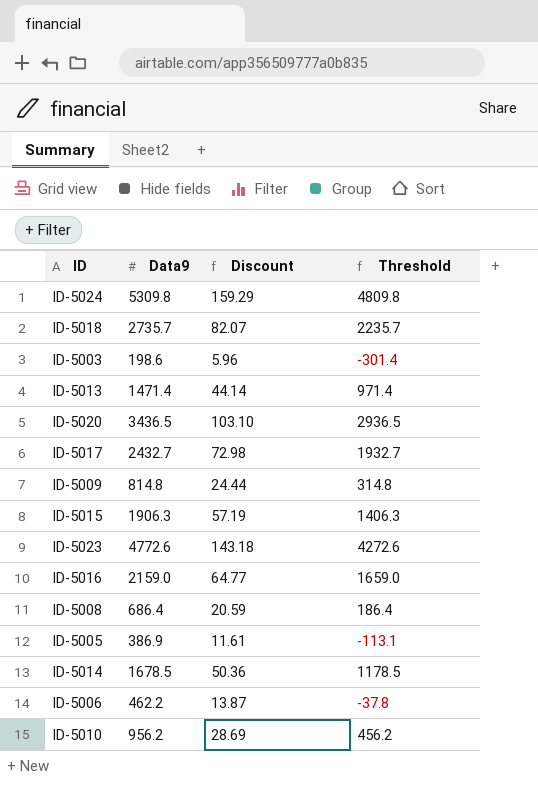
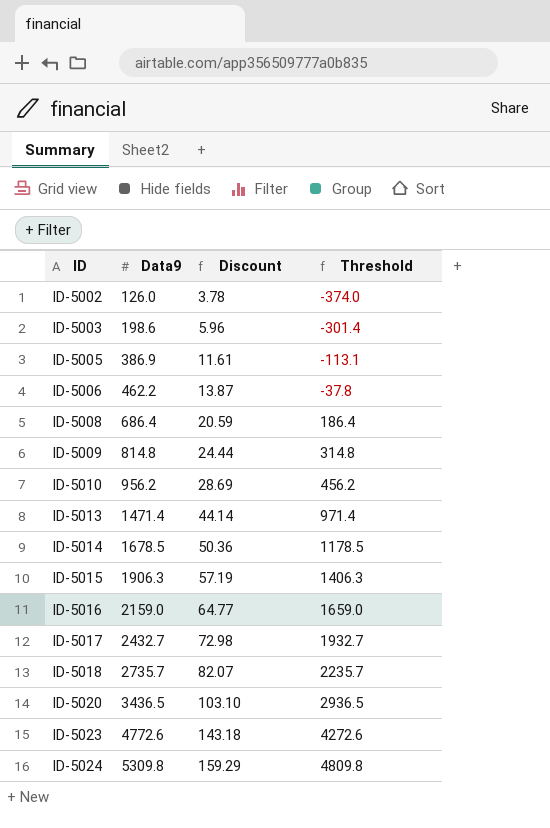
row order: none -> ID ascending
row ID-5002: none -> 126.0 | 3.78 | -374.0

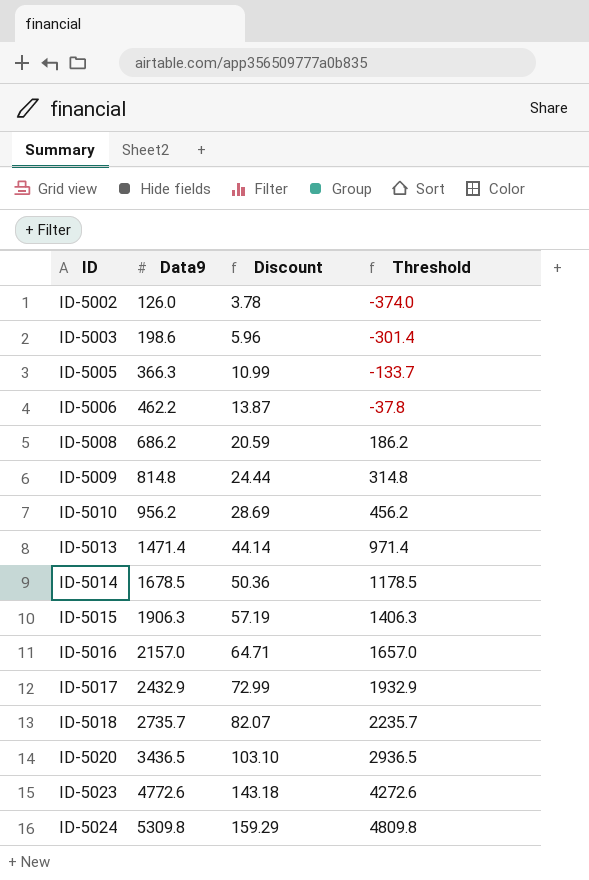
ID-5005 | Data9: 386.9 -> 366.3
ID-5005 | Discount: 11.61 -> 10.99
ID-5005 | Threshold: -113.1 -> -133.7
ID-5008 | Data9: 686.4 -> 686.2
ID-5008 | Threshold: 186.4 -> 186.2
ID-5016 | Data9: 2159.0 -> 2157.0
ID-5016 | Discount: 64.77 -> 64.71
ID-5016 | Threshold: 1659.0 -> 1657.0
ID-5017 | Data9: 2432.7 -> 2432.9
ID-5017 | Discount: 72.98 -> 72.99
ID-5017 | Threshold: 1932.7 -> 1932.9

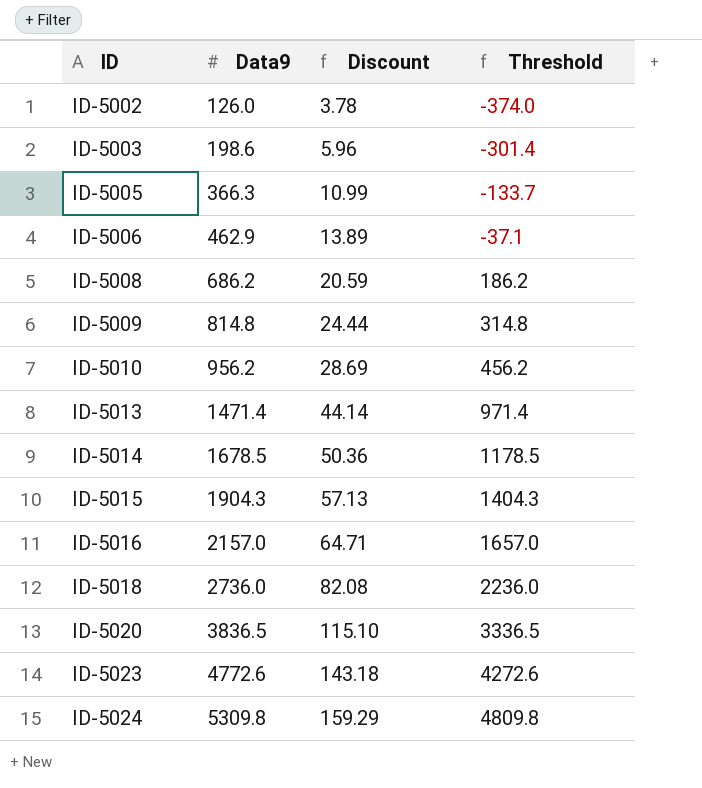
row ID-5017: 2432.9 | 72.99 | 1932.9 -> none
ID-5006 | Data9: 462.2 -> 462.9
ID-5006 | Discount: 13.87 -> 13.89
ID-5006 | Threshold: -37.8 -> -37.1
ID-5015 | Data9: 1906.3 -> 1904.3
ID-5015 | Discount: 57.19 -> 57.13
ID-5015 | Threshold: 1406.3 -> 1404.3
ID-5018 | Data9: 2735.7 -> 2736.0
ID-5018 | Discount: 82.07 -> 82.08
ID-5018 | Threshold: 2235.7 -> 2236.0
ID-5020 | Data9: 3436.5 -> 3836.5
ID-5020 | Discount: 103.10 -> 115.10
ID-5020 | Threshold: 2936.5 -> 3336.5

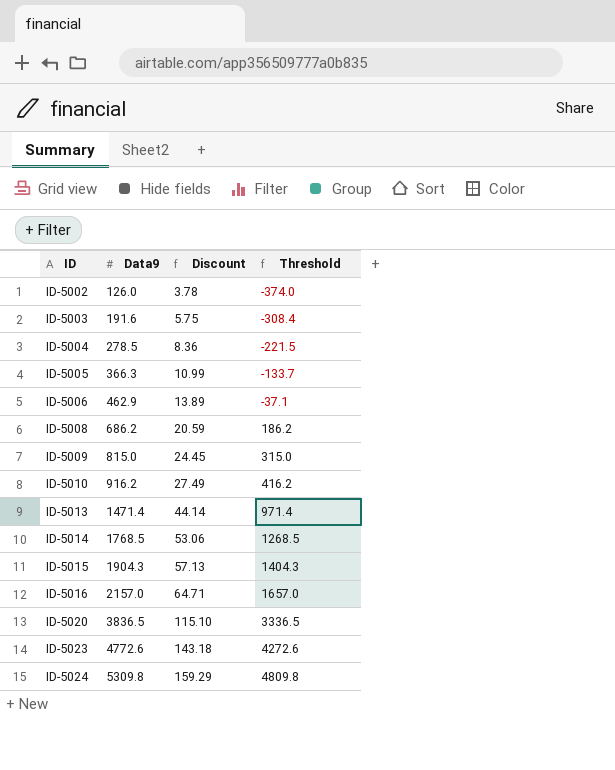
row ID-5018: 2736.0 | 82.08 | 2236.0 -> none
ID-5003 | Data9: 198.6 -> 191.6
ID-5003 | Discount: 5.96 -> 5.75
ID-5003 | Threshold: -301.4 -> -308.4
row ID-5004: none -> 278.5 | 8.36 | -221.5
ID-5009 | Data9: 814.8 -> 815.0
ID-5009 | Discount: 24.44 -> 24.45
ID-5009 | Threshold: 314.8 -> 315.0
ID-5010 | Data9: 956.2 -> 916.2
ID-5010 | Discount: 28.69 -> 27.49
ID-5010 | Threshold: 456.2 -> 416.2
ID-5014 | Data9: 1678.5 -> 1768.5
ID-5014 | Discount: 50.36 -> 53.06
ID-5014 | Threshold: 1178.5 -> 1268.5

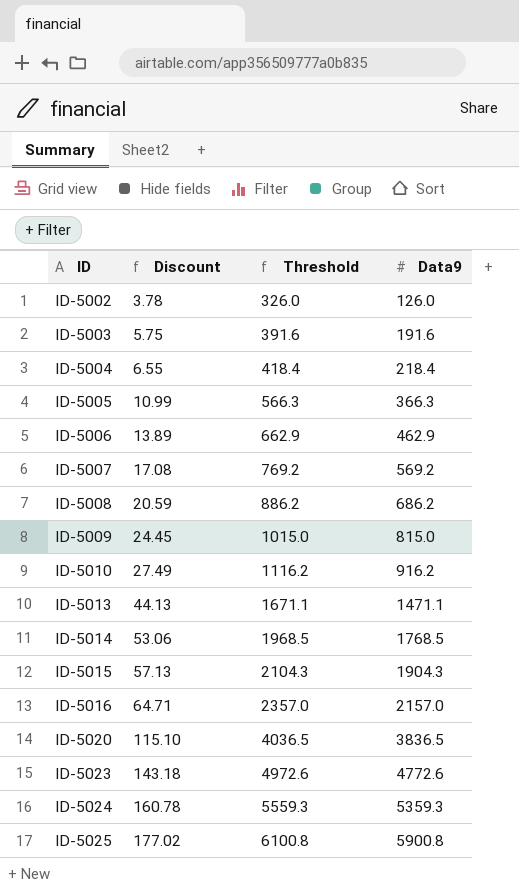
column Threshold | formula: [Data9] - 500 -> [Data9] + 200
column Data9 | position: 2 -> 4
ID-5004 | Discount: 8.36 -> 6.55
ID-5004 | Data9: 278.5 -> 218.4
row ID-5007: none -> 17.08 | 769.2 | 569.2
ID-5013 | Discount: 44.14 -> 44.13
ID-5013 | Data9: 1471.4 -> 1471.1
ID-5024 | Discount: 159.29 -> 160.78
ID-5024 | Data9: 5309.8 -> 5359.3
row ID-5025: none -> 177.02 | 6100.8 | 5900.8

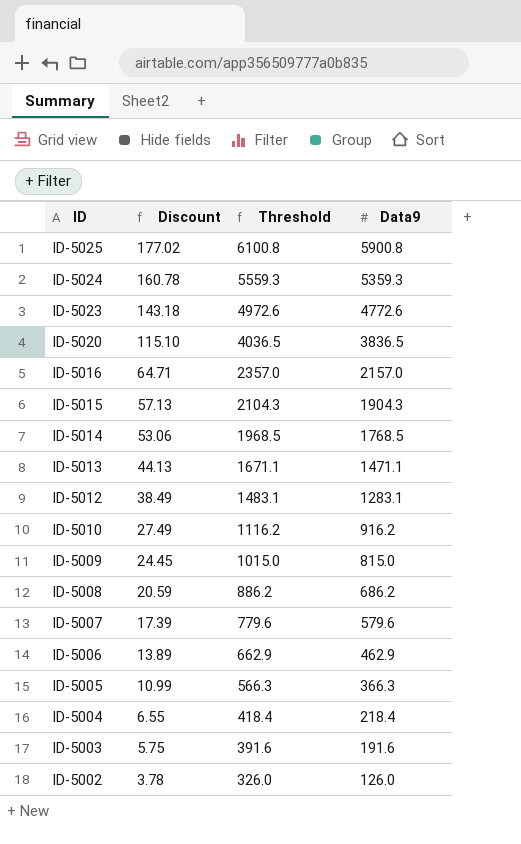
row order: ID ascending -> ID descending
row ID-5012: none -> 38.49 | 1483.1 | 1283.1
ID-5007 | Discount: 17.08 -> 17.39
ID-5007 | Threshold: 769.2 -> 779.6
ID-5007 | Data9: 569.2 -> 579.6

